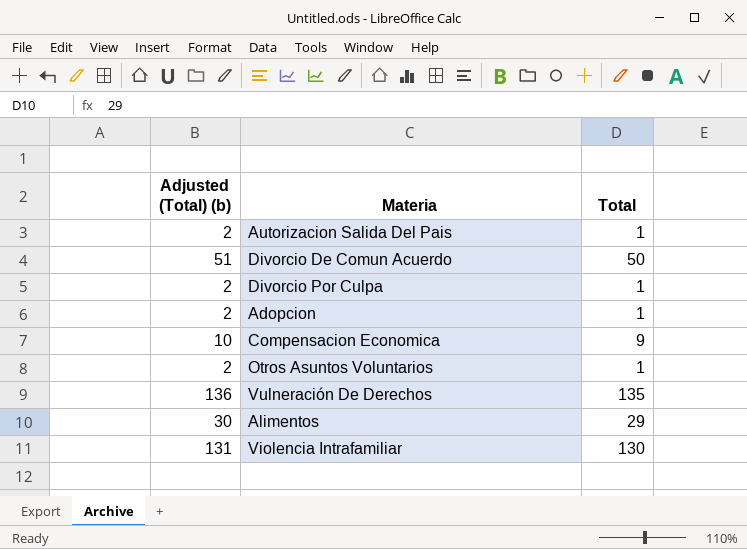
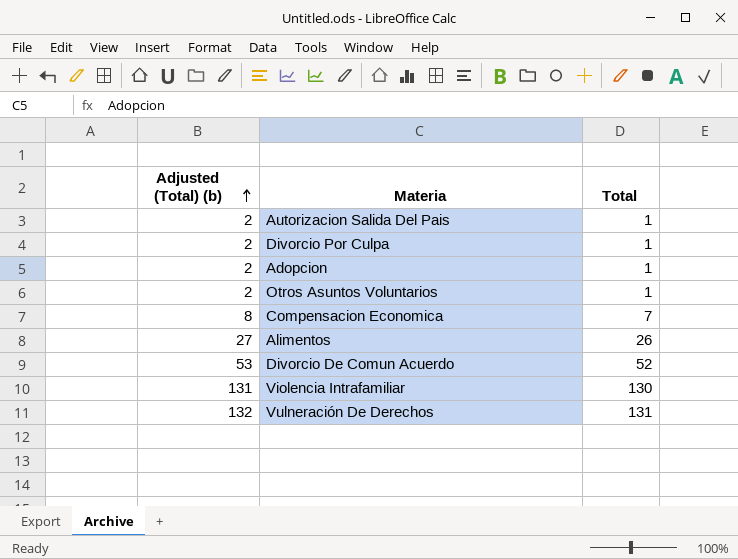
row order: none -> Adjusted (Total) (b) ascending
Compensacion Economica | Adjusted (Total) (b): 10 -> 8
Compensacion Economica | Total: 9 -> 7
Alimentos | Adjusted (Total) (b): 30 -> 27
Alimentos | Total: 29 -> 26
Divorcio De Comun Acuerdo | Adjusted (Total) (b): 51 -> 53
Divorcio De Comun Acuerdo | Total: 50 -> 52
Vulneración De Derechos | Adjusted (Total) (b): 136 -> 132
Vulneración De Derechos | Total: 135 -> 131

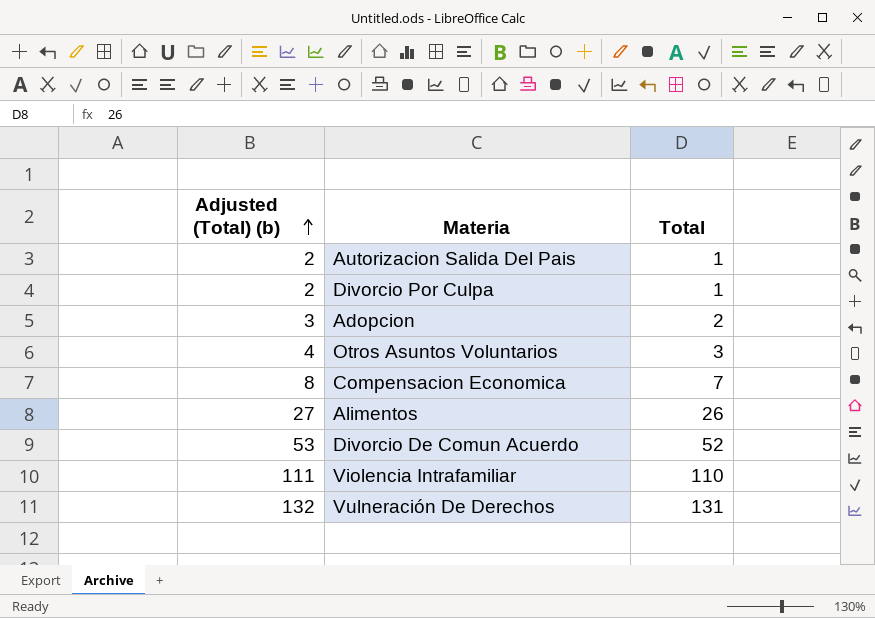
Adopcion | Adjusted (Total) (b): 2 -> 3
Adopcion | Total: 1 -> 2
Otros Asuntos Voluntarios | Adjusted (Total) (b): 2 -> 4
Otros Asuntos Voluntarios | Total: 1 -> 3
Violencia Intrafamiliar | Adjusted (Total) (b): 131 -> 111
Violencia Intrafamiliar | Total: 130 -> 110

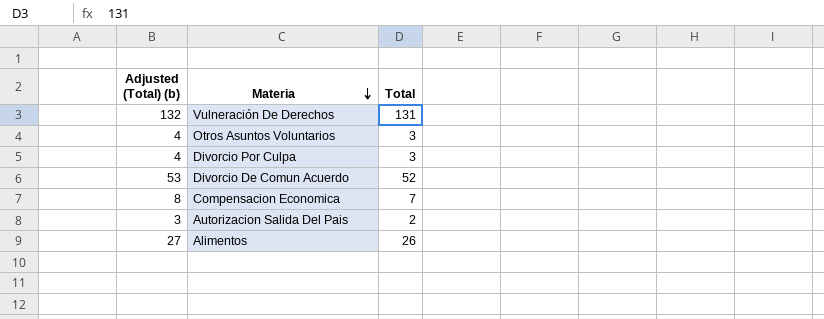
row order: Adjusted (Total) (b) ascending -> Materia descending
row Adopcion: 3 | 2 -> none
row Violencia Intrafamiliar: 111 | 110 -> none
Divorcio Por Culpa | Adjusted (Total) (b): 2 -> 4
Divorcio Por Culpa | Total: 1 -> 3
Autorizacion Salida Del Pais | Adjusted (Total) (b): 2 -> 3
Autorizacion Salida Del Pais | Total: 1 -> 2

